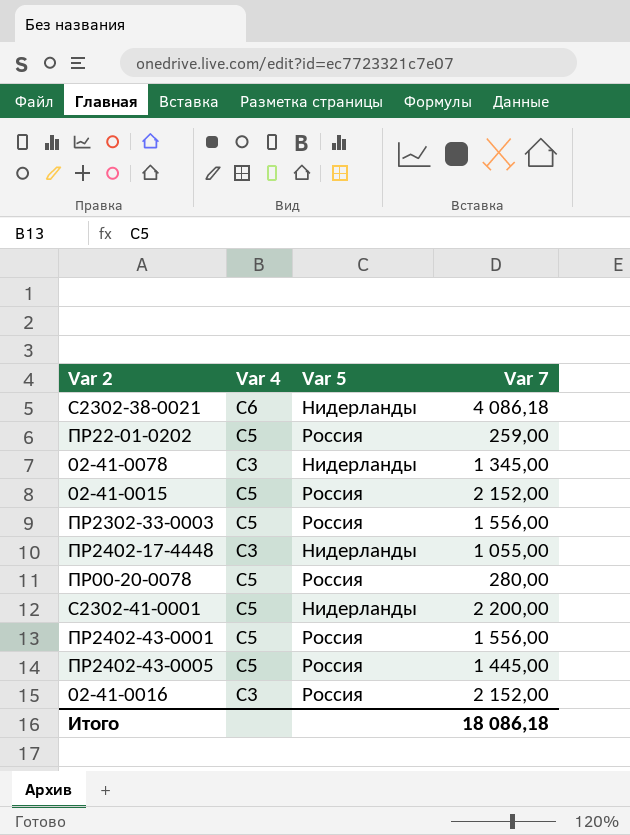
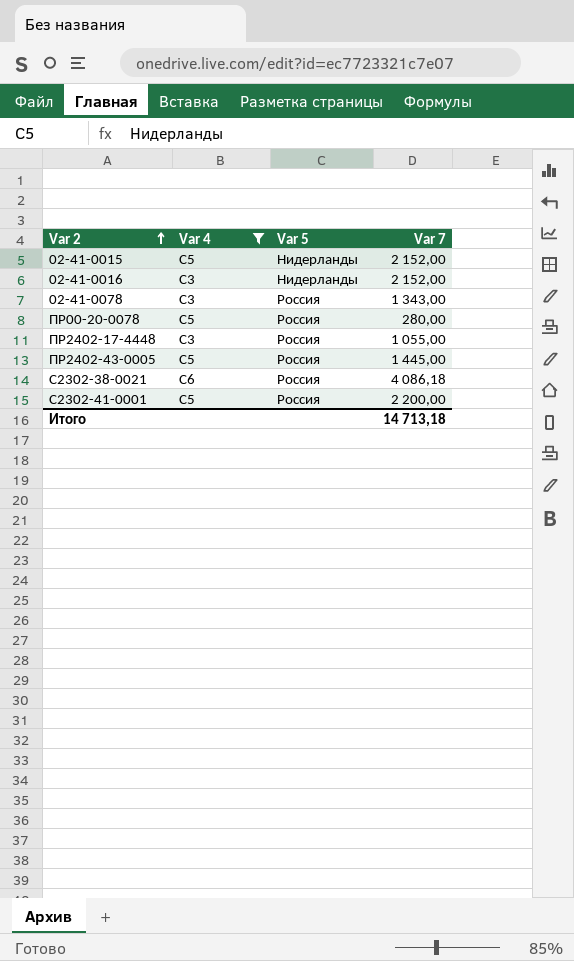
filter: none -> Var 4 != C5
row order: none -> Var 2 ascending
02-41-0015 | Var 5: Россия -> Нидерланды
02-41-0016 | Var 5: Россия -> Нидерланды
02-41-0078 | Var 5: Нидерланды -> Россия
02-41-0078 | Var 7: 1 345,00 -> 1 343,00
ПР2402-17-4448 | Var 5: Нидерланды -> Россия
С2302-38-0021 | Var 5: Нидерланды -> Россия
С2302-41-0001 | Var 5: Нидерланды -> Россия
Итого | Var 7: 18 086,18 -> 14 713,18

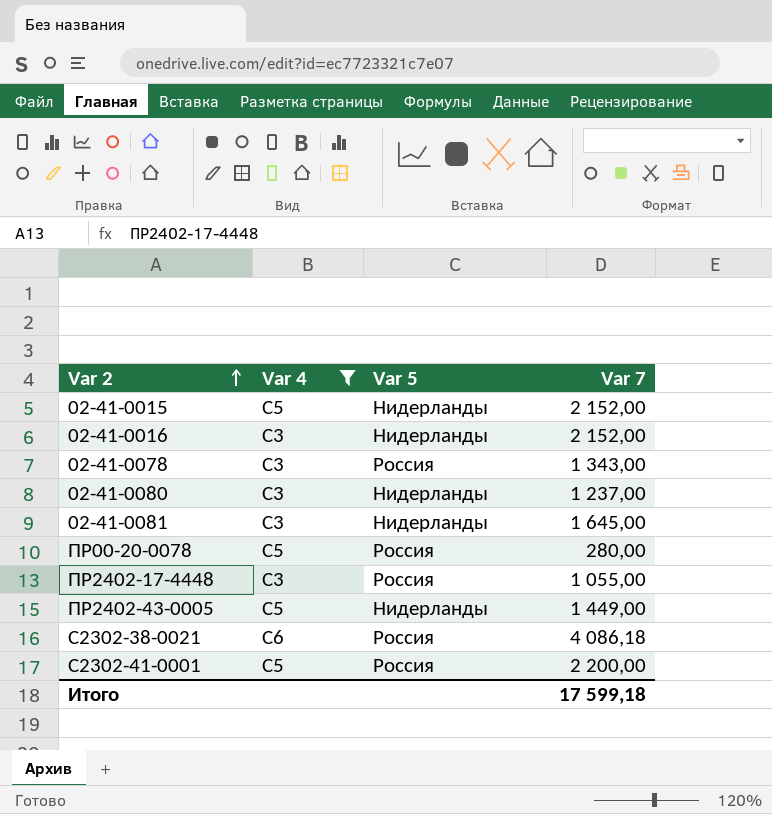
row 02-41-0080: none -> С3 | Нидерланды | 1 237,00
row 02-41-0081: none -> С3 | Нидерланды | 1 645,00
ПР2402-43-0005 | Var 5: Россия -> Нидерланды
ПР2402-43-0005 | Var 7: 1 445,00 -> 1 449,00
Итого | Var 7: 14 713,18 -> 17 599,18

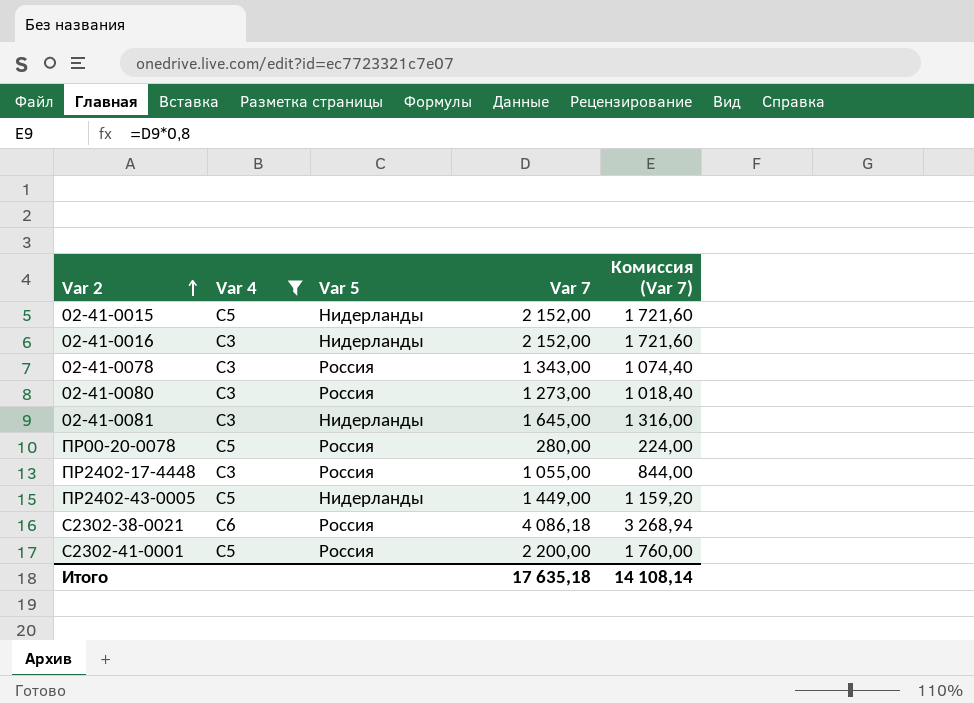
column Комиссия (Var 7) | formula: none -> [Var 7] * 0,8
02-41-0080 | Var 5: Нидерланды -> Россия
02-41-0080 | Var 7: 1 237,00 -> 1 273,00
Итого | Var 7: 17 599,18 -> 17 635,18

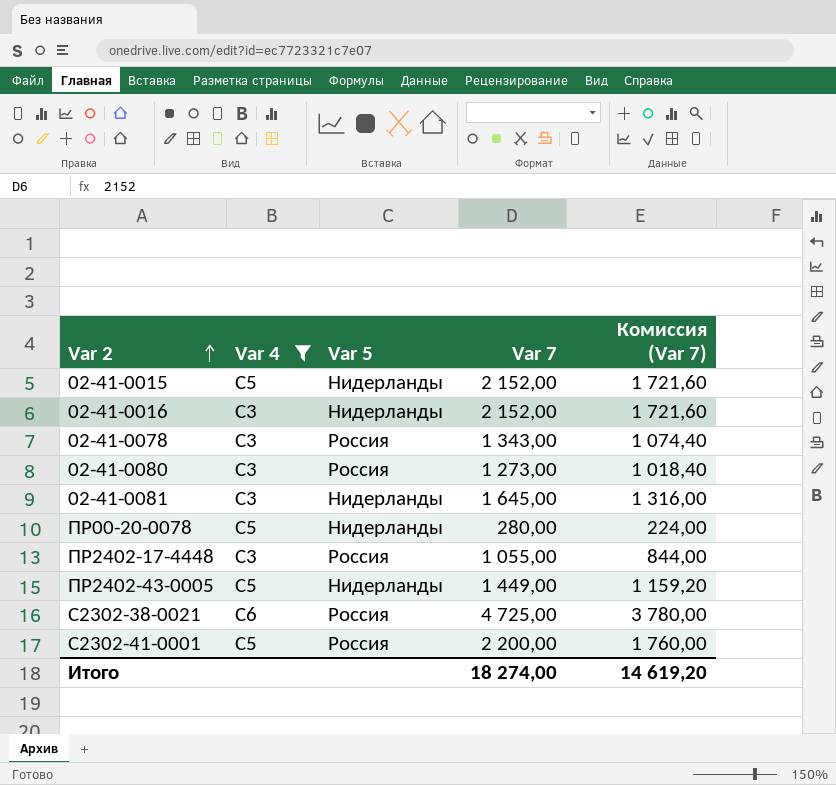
ПР00-20-0078 | Var 5: Россия -> Нидерланды
С2302-38-0021 | Var 7: 4 086,18 -> 4 725,00
С2302-38-0021 | Комиссия (Var 7): 3 268,94 -> 3 780,00
Итого | Var 7: 17 635,18 -> 18 274,00
Итого | Комиссия (Var 7): 14 108,14 -> 14 619,20

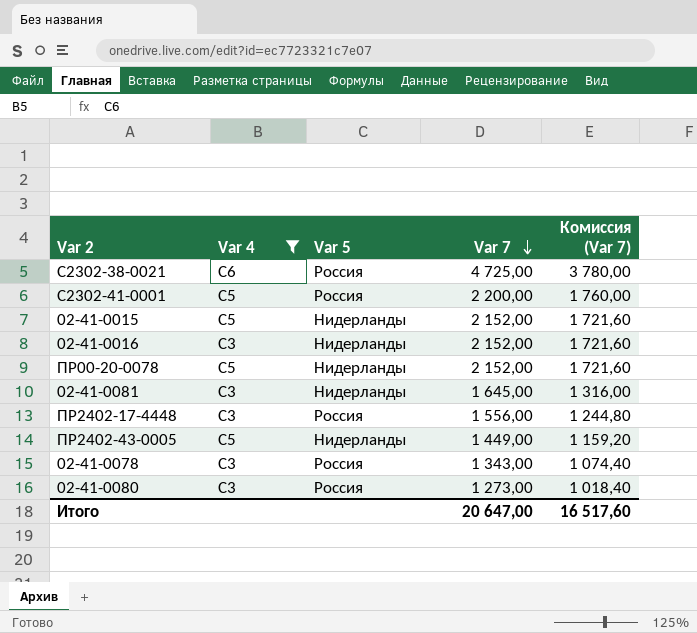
row order: Var 2 ascending -> Var 7 descending
ПР00-20-0078 | Var 7: 280,00 -> 2 152,00
ПР00-20-0078 | Комиссия (Var 7): 224,00 -> 1 721,60
ПР2402-17-4448 | Var 7: 1 055,00 -> 1 556,00
ПР2402-17-4448 | Комиссия (Var 7): 844,00 -> 1 244,80
Итого | Var 7: 18 274,00 -> 20 647,00
Итого | Комиссия (Var 7): 14 619,20 -> 16 517,60

